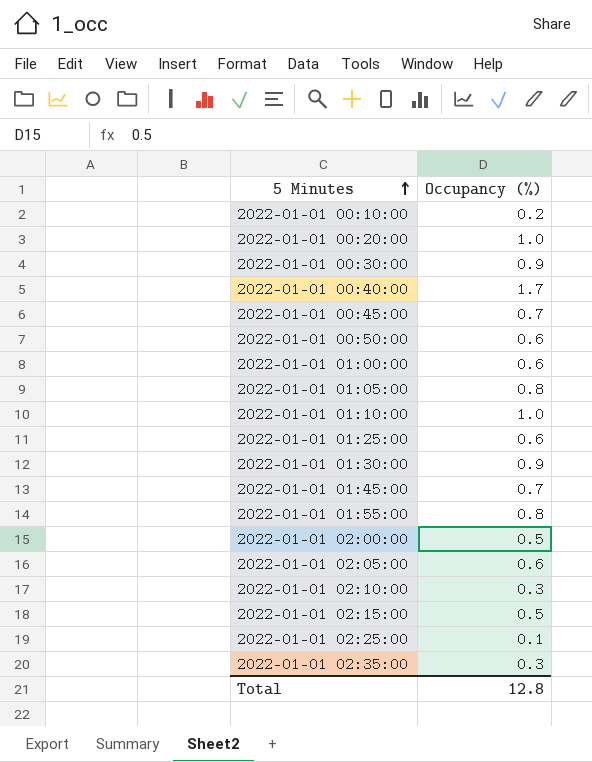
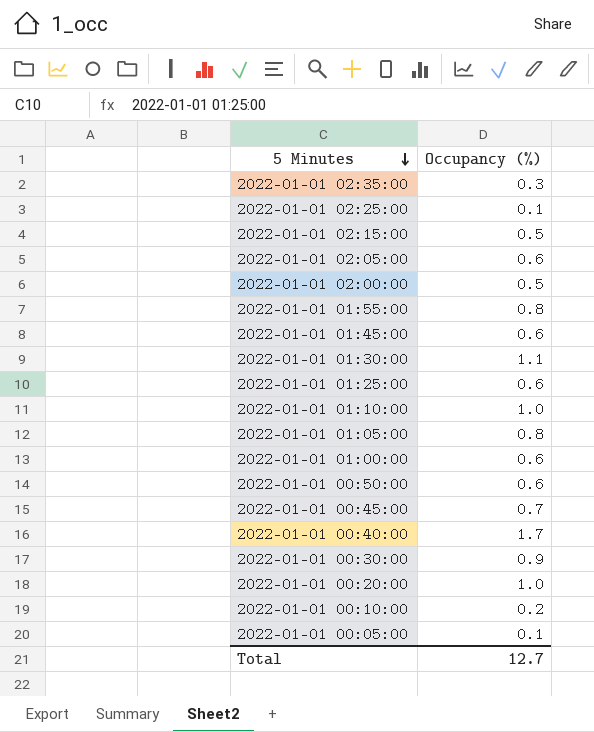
row order: 5 Minutes ascending -> 5 Minutes descending
row 2022-01-01 02:10:00: 0.3 -> none
2022-01-01 01:45:00 | Occupancy (%): 0.7 -> 0.6
2022-01-01 01:30:00 | Occupancy (%): 0.9 -> 1.1
row 2022-01-01 00:05:00: none -> 0.1
Total | Occupancy (%): 12.8 -> 12.7

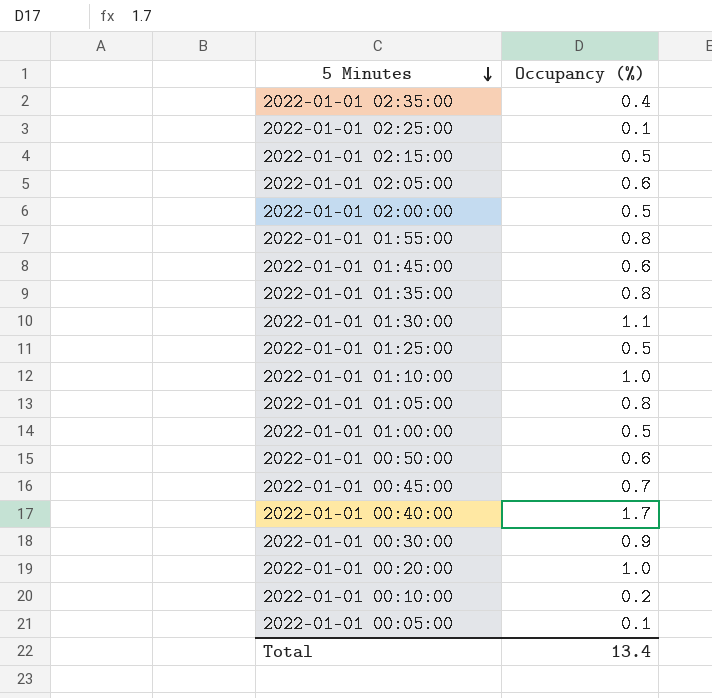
2022-01-01 02:35:00 | Occupancy (%): 0.3 -> 0.4
row 2022-01-01 01:35:00: none -> 0.8
2022-01-01 01:25:00 | Occupancy (%): 0.6 -> 0.5
2022-01-01 01:00:00 | Occupancy (%): 0.6 -> 0.5
Total | Occupancy (%): 12.7 -> 13.4

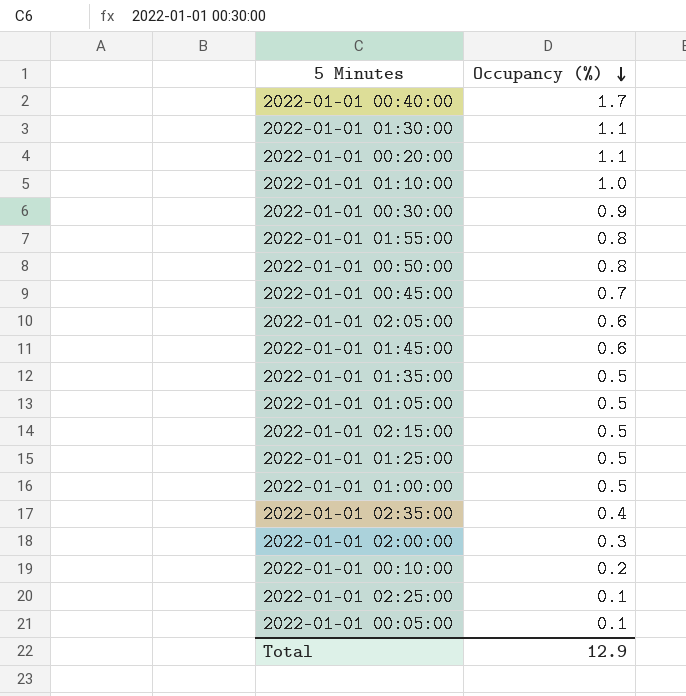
row order: 5 Minutes descending -> Occupancy (%) descending
2022-01-01 00:20:00 | Occupancy (%): 1.0 -> 1.1
2022-01-01 00:50:00 | Occupancy (%): 0.6 -> 0.8
2022-01-01 01:35:00 | Occupancy (%): 0.8 -> 0.5
2022-01-01 01:05:00 | Occupancy (%): 0.8 -> 0.5
2022-01-01 02:00:00 | Occupancy (%): 0.5 -> 0.3
Total | Occupancy (%): 13.4 -> 12.9

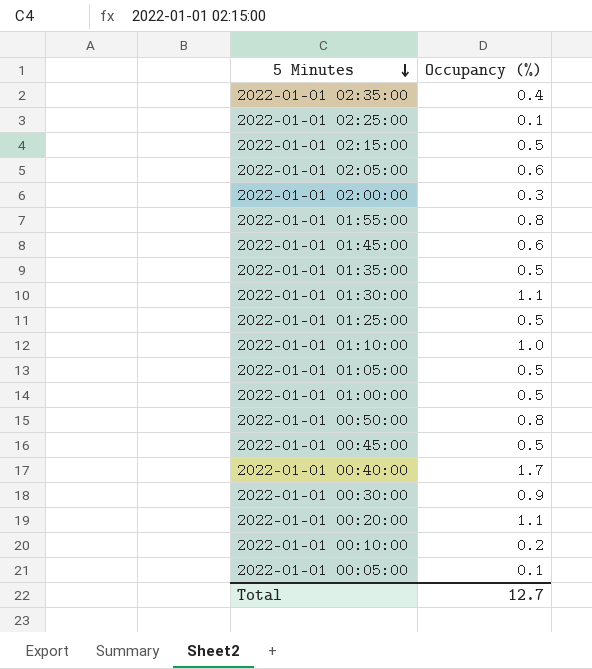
row order: Occupancy (%) descending -> 5 Minutes descending
2022-01-01 00:45:00 | Occupancy (%): 0.7 -> 0.5
Total | Occupancy (%): 12.9 -> 12.7

